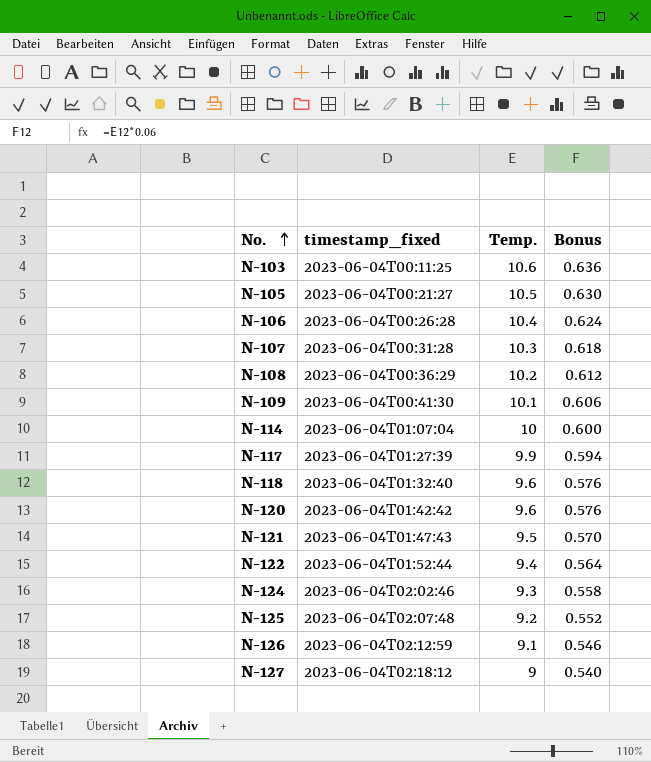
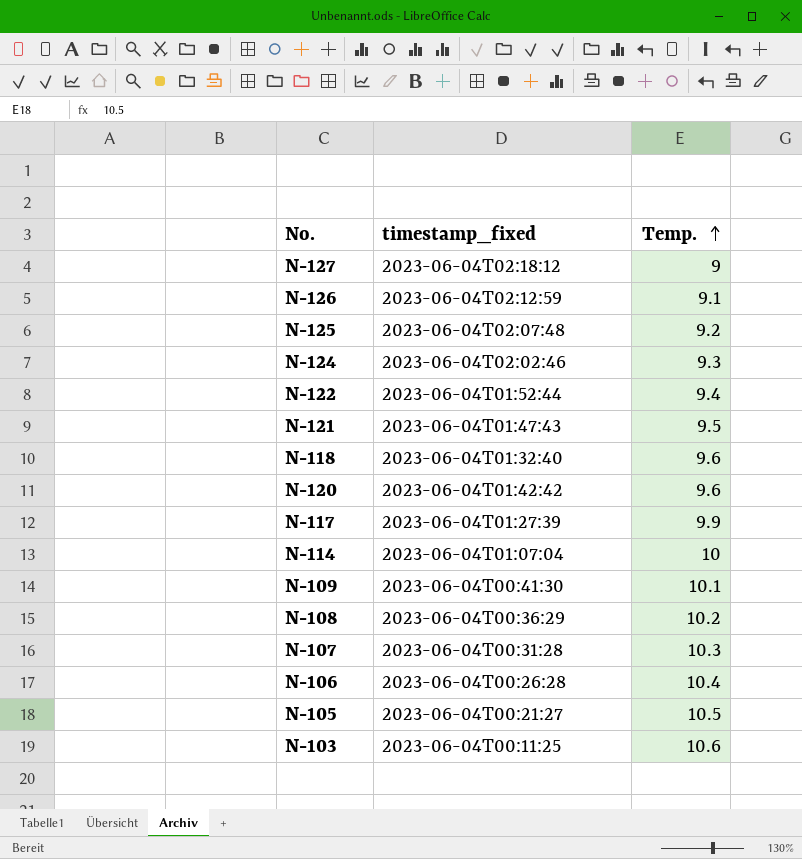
row order: No. ascending -> Temp. ascending
column Bonus | formula: [Temp.] * 0.06 -> none

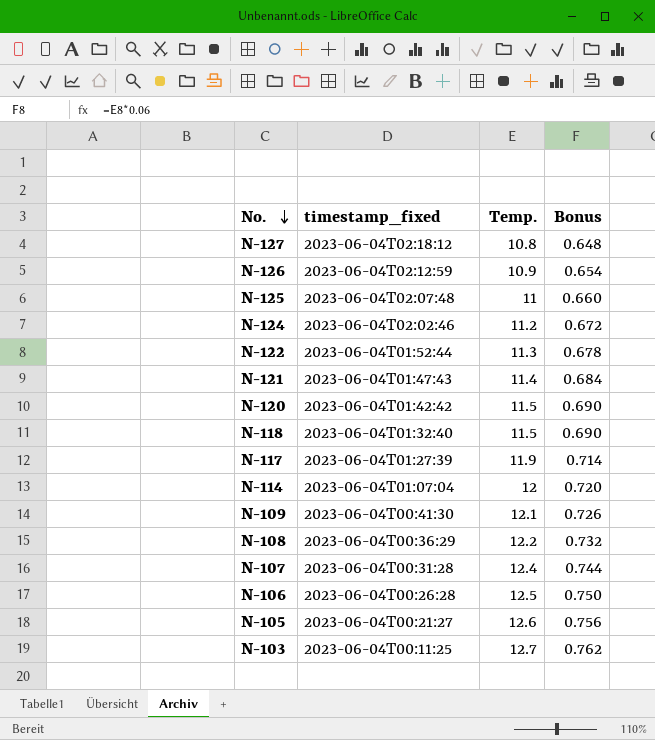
row order: Temp. ascending -> No. descending
column Bonus | formula: none -> [Temp.] * 0.06
N-127 | Temp.: 9 -> 10.8
N-126 | Temp.: 9.1 -> 10.9
N-125 | Temp.: 9.2 -> 11
N-124 | Temp.: 9.3 -> 11.2
N-122 | Temp.: 9.4 -> 11.3
N-121 | Temp.: 9.5 -> 11.4
N-120 | Temp.: 9.6 -> 11.5
N-118 | Temp.: 9.6 -> 11.5
N-117 | Temp.: 9.9 -> 11.9
N-114 | Temp.: 10 -> 12
N-109 | Temp.: 10.1 -> 12.1
N-108 | Temp.: 10.2 -> 12.2
N-107 | Temp.: 10.3 -> 12.4
N-106 | Temp.: 10.4 -> 12.5
N-105 | Temp.: 10.5 -> 12.6
N-103 | Temp.: 10.6 -> 12.7

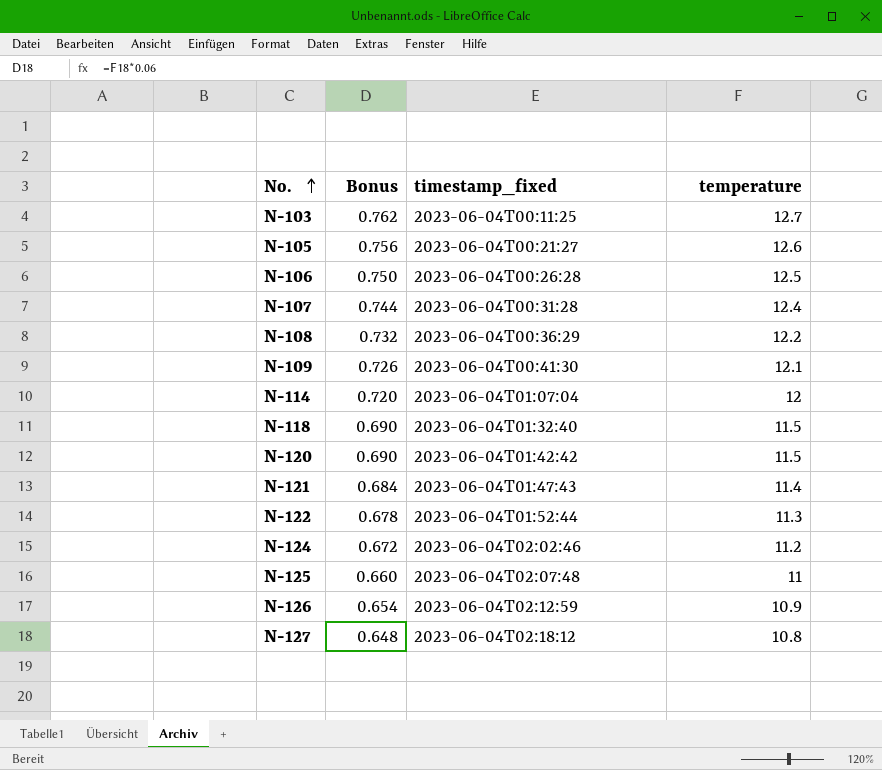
row order: No. descending -> No. ascending
column Bonus | position: 4 -> 2
column name: Temp. -> temperature
row N-117: 2023-06-04T01:27:39 | 11.9 | 0.714 -> none

